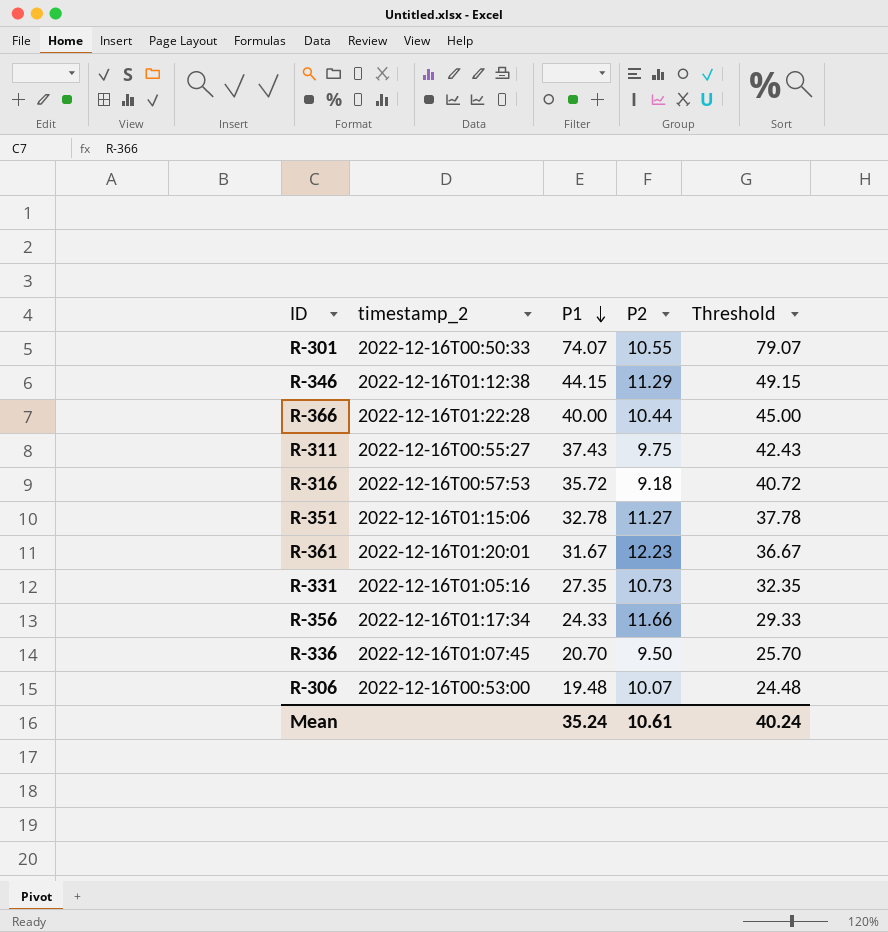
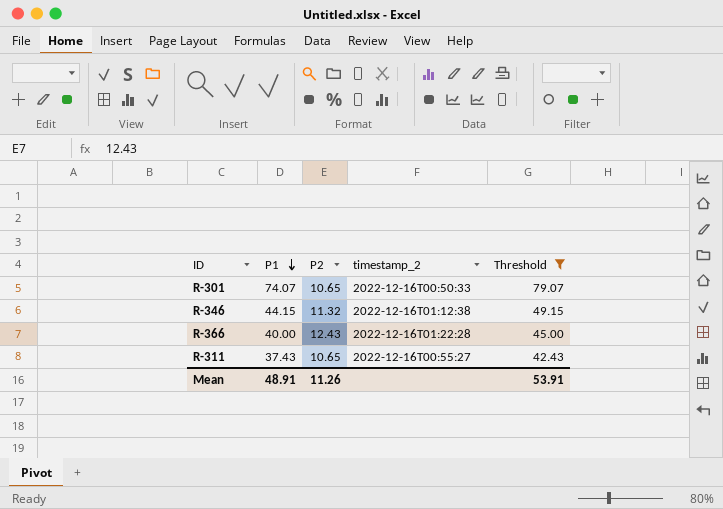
filter: none -> Threshold >= 42.43
column timestamp_2 | position: 2 -> 4
R-301 | P2: 10.55 -> 10.65
R-346 | P2: 11.29 -> 11.32
R-366 | P2: 10.44 -> 12.43
R-311 | P2: 9.75 -> 10.65
Mean | P1: 35.24 -> 48.91
Mean | P2: 10.61 -> 11.26
Mean | Threshold: 40.24 -> 53.91

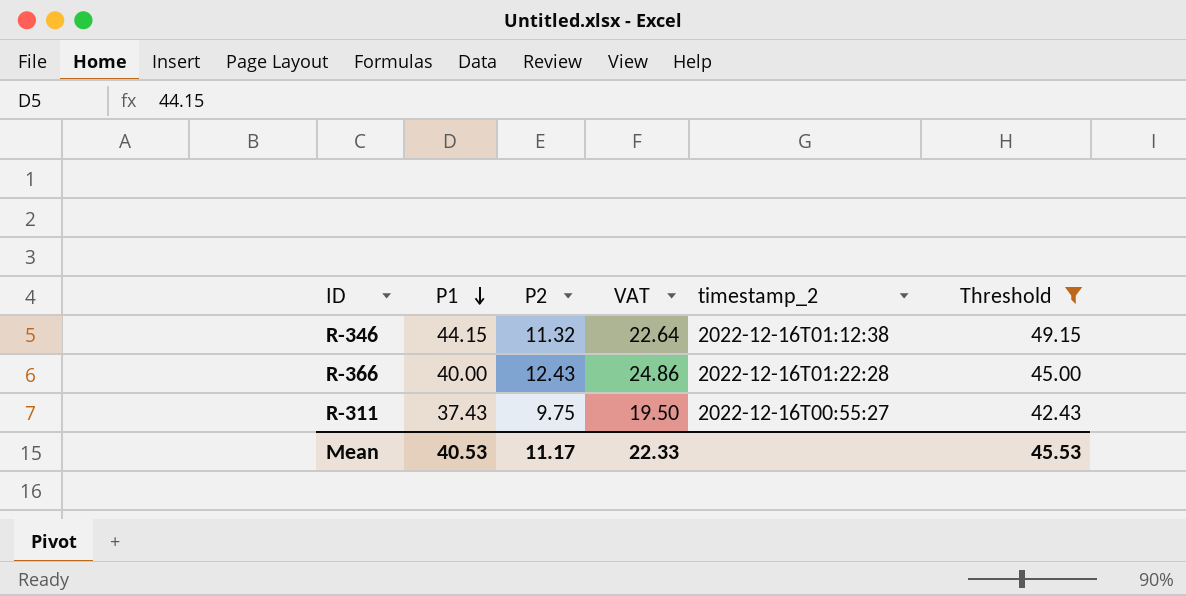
column VAT | formula: none -> [P2] * 2
row R-301: 74.07 | 10.65 | 2022-12-16T00:50:33 | 79.07 -> none
R-311 | P2: 10.65 -> 9.75
Mean | P1: 48.91 -> 40.53
Mean | P2: 11.26 -> 11.17
Mean | Threshold: 53.91 -> 45.53

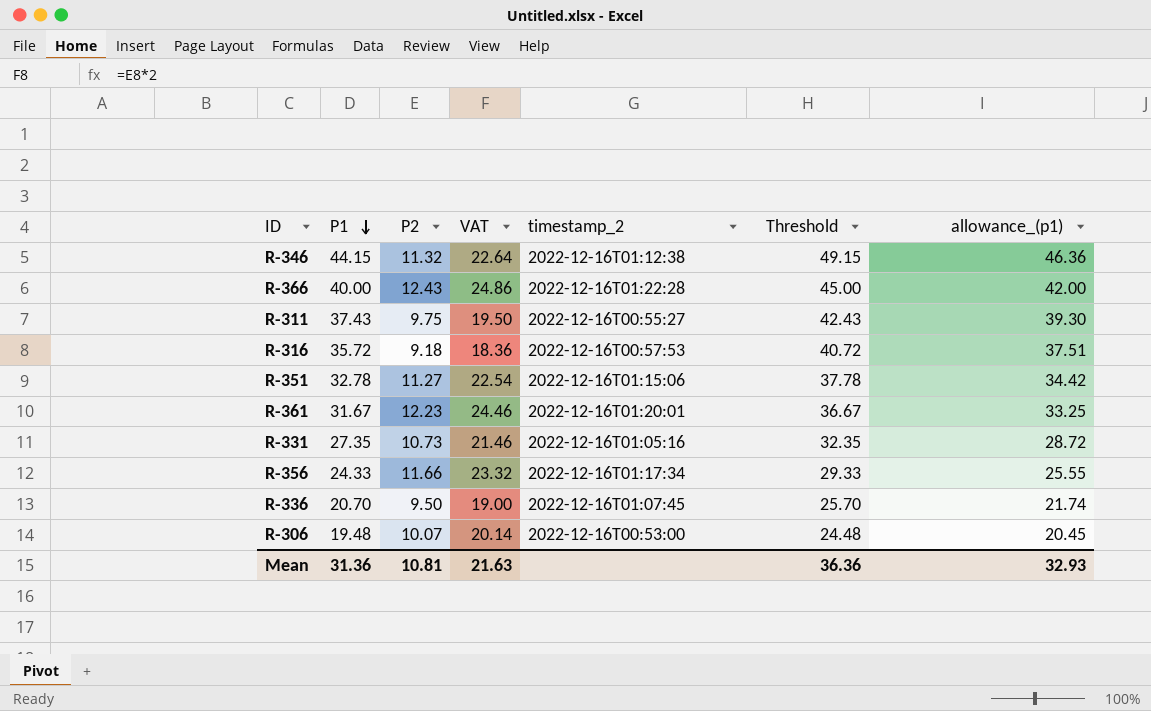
filter: Threshold >= 42.43 -> none
column allowance_(p1) | formula: none -> [P1] * 1.05
Mean | P1: 40.53 -> 31.36
Mean | P2: 11.17 -> 10.81
Mean | VAT: 22.33 -> 21.63
Mean | Threshold: 45.53 -> 36.36

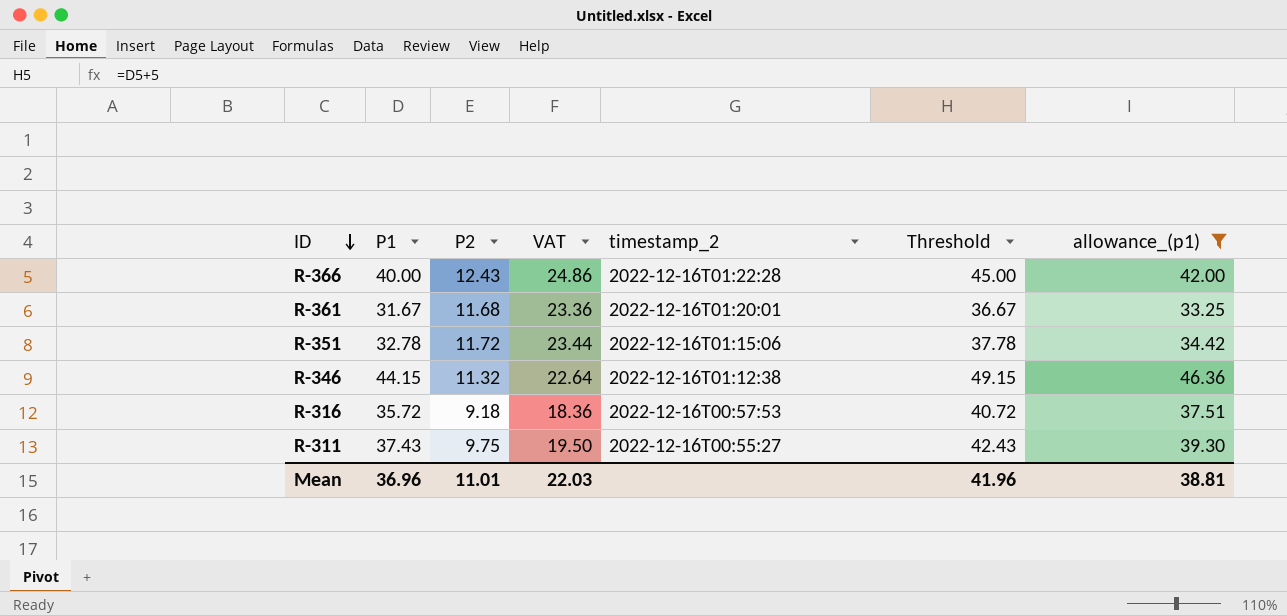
filter: none -> allowance_(p1) >= 33.25
row order: P1 descending -> ID descending
R-361 | P2: 12.23 -> 11.68
R-361 | VAT: 24.46 -> 23.36
R-351 | P2: 11.27 -> 11.72
R-351 | VAT: 22.54 -> 23.44
Mean | P1: 31.36 -> 36.96
Mean | P2: 10.81 -> 11.01
Mean | VAT: 21.63 -> 22.03
Mean | Threshold: 36.36 -> 41.96
Mean | allowance_(p1): 32.93 -> 38.81

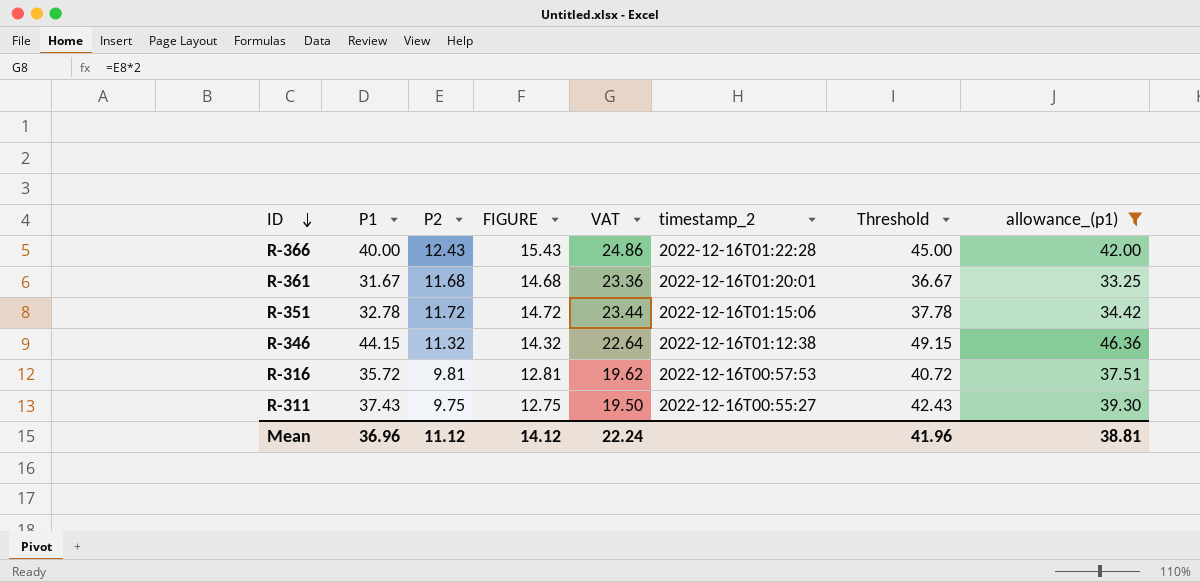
column FIGURE | formula: none -> [P2] + 3
R-316 | P2: 9.18 -> 9.81
R-316 | VAT: 18.36 -> 19.62
Mean | P2: 11.01 -> 11.12
Mean | VAT: 22.03 -> 22.24

